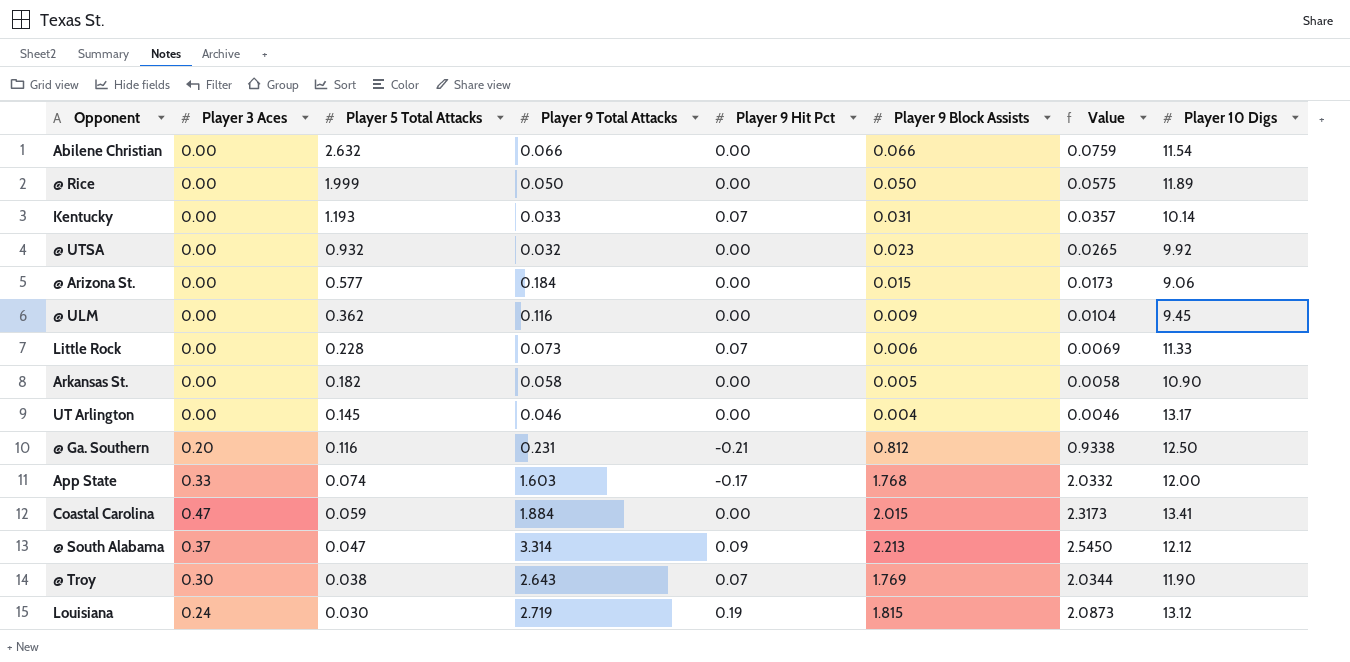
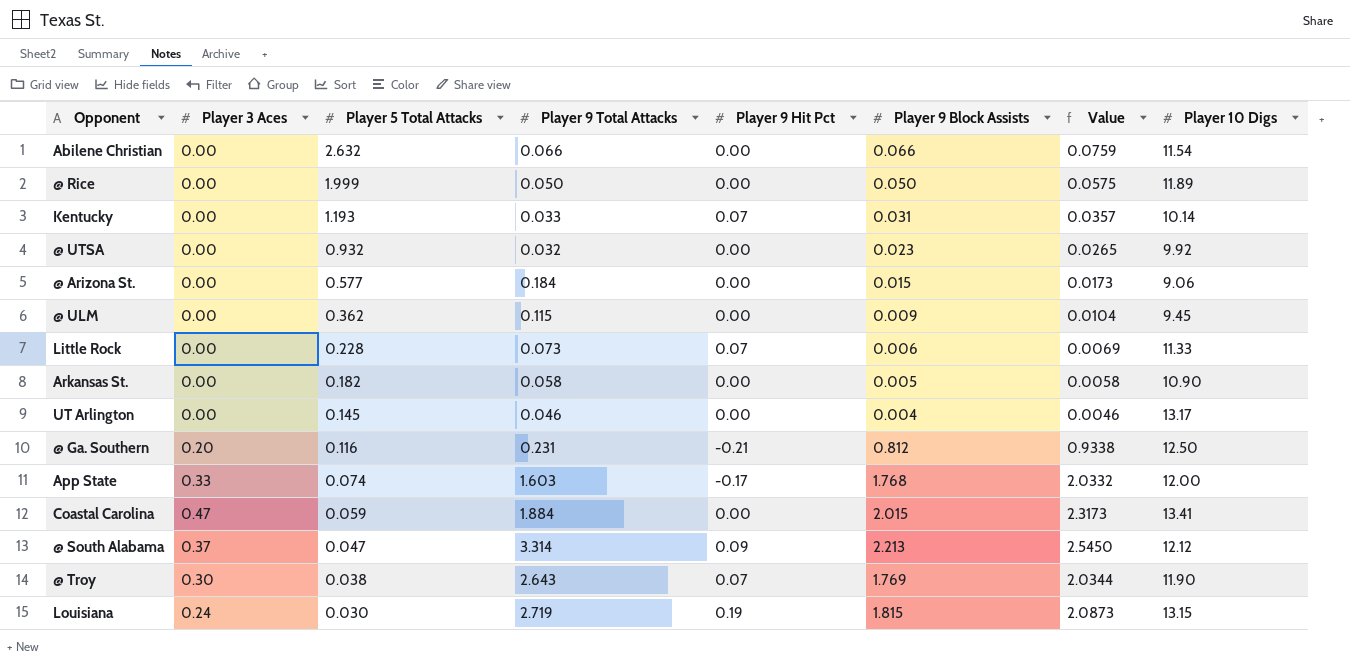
@ ULM | Player 9 Total Attacks: 0.116 -> 0.115
Louisiana | Player 10 Digs: 13.12 -> 13.15

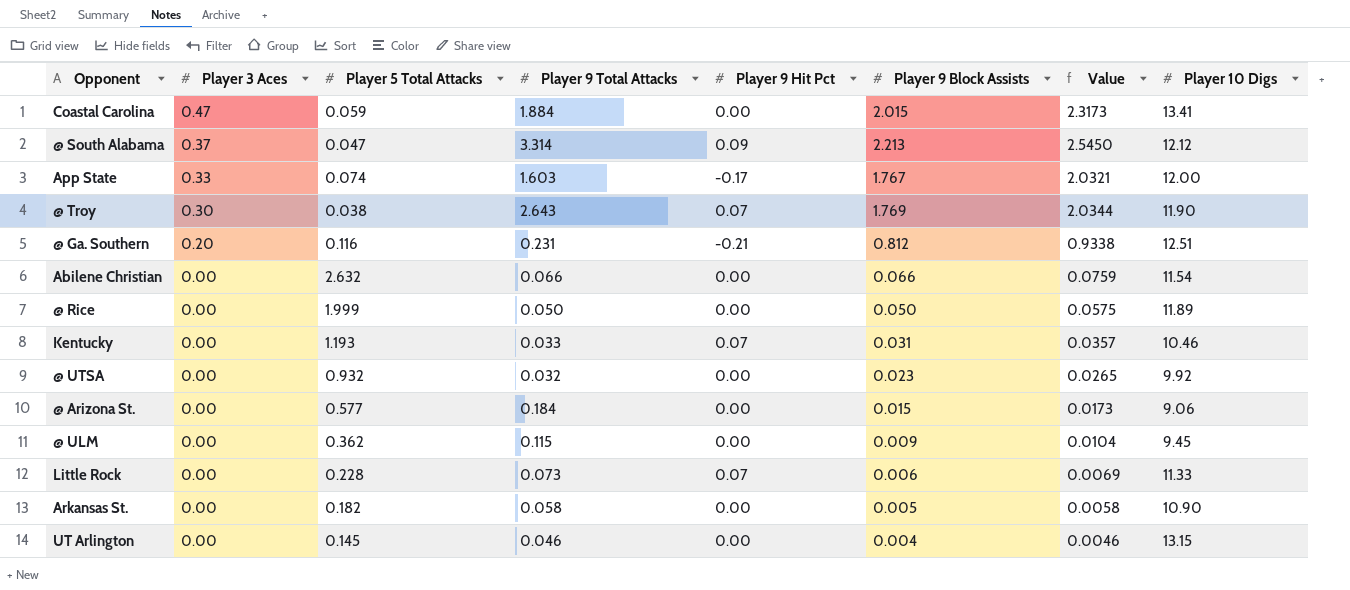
row order: Player 5 Total Attacks descending -> Player 3 Aces descending
row Louisiana: 0.24 | 0.030 | 2.719 | 0.19 | 1.815 | 2.0873 | 13.15 -> none
App State | Player 9 Block Assists: 1.768 -> 1.767
App State | Value: 2.0332 -> 2.0321
@ Ga. Southern | Player 10 Digs: 12.50 -> 12.51
Kentucky | Player 10 Digs: 10.14 -> 10.46
UT Arlington | Player 10 Digs: 13.17 -> 13.15

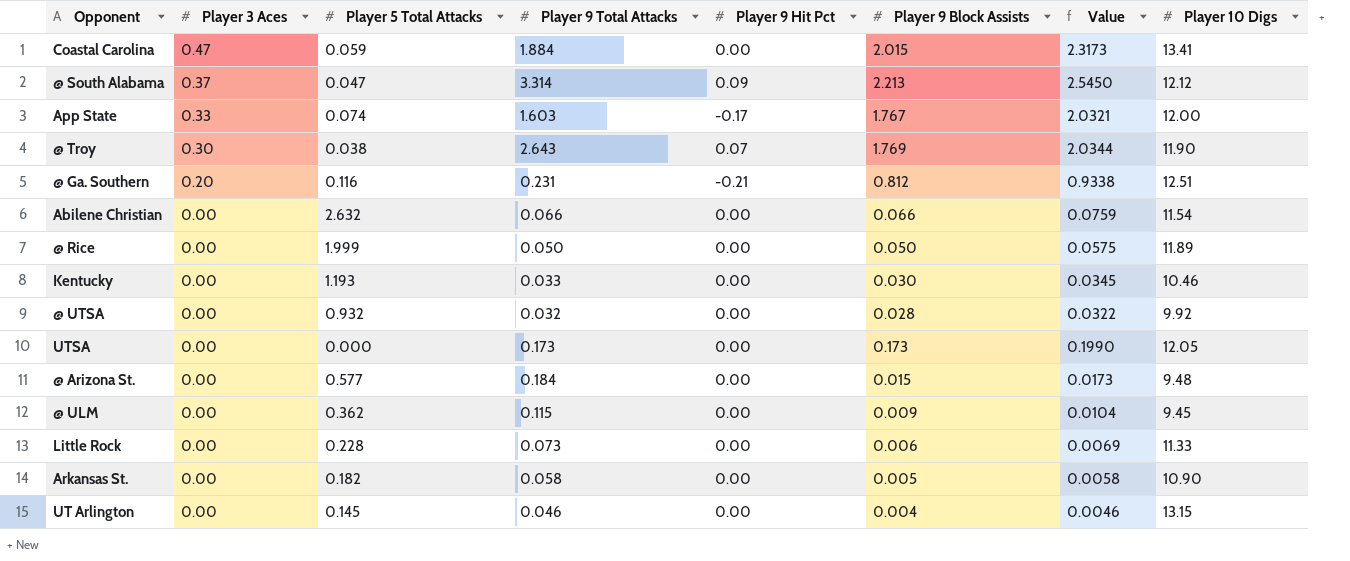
Kentucky | Player 9 Hit Pct: 0.07 -> 0.00
Kentucky | Player 9 Block Assists: 0.031 -> 0.030
Kentucky | Value: 0.0357 -> 0.0345
@ UTSA | Player 9 Block Assists: 0.023 -> 0.028
@ UTSA | Value: 0.0265 -> 0.0322
row UTSA: none -> 0.00 | 0.000 | 0.173 | 0.00 | 0.173 | 0.1990 | 12.05
@ Arizona St. | Player 10 Digs: 9.06 -> 9.48
Little Rock | Player 9 Hit Pct: 0.07 -> 0.00

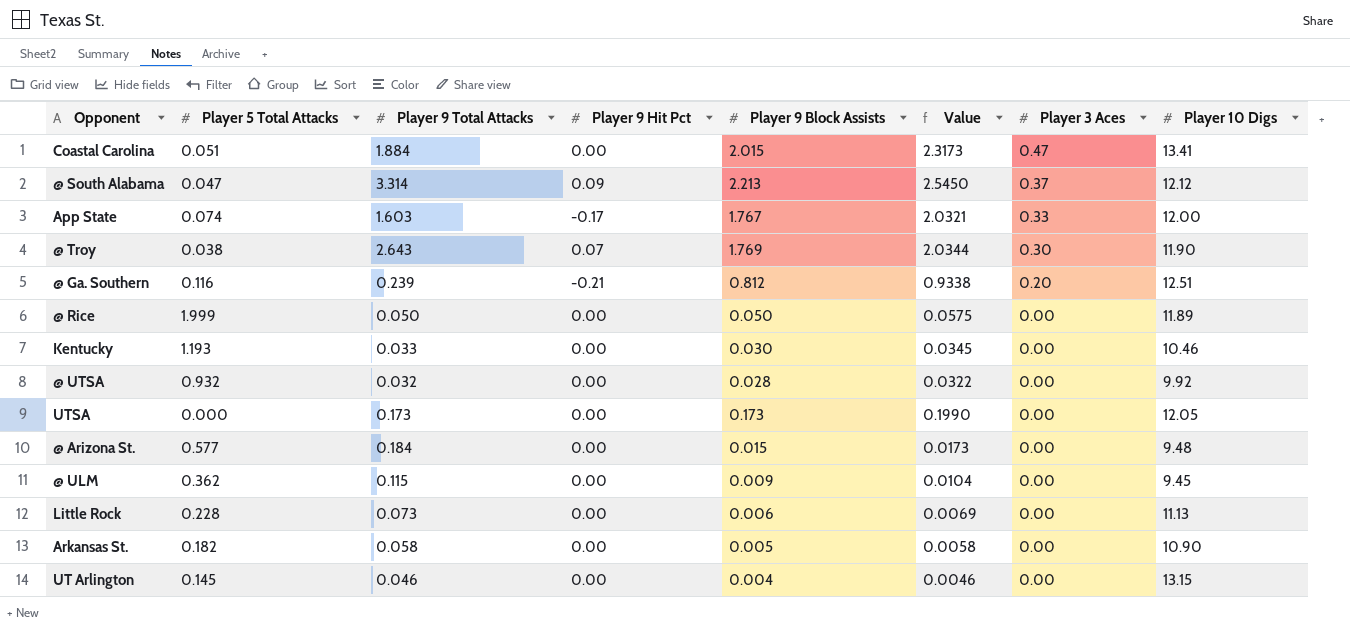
column Player 3 Aces | position: 2 -> 7
row Abilene Christian: 0.00 | 2.632 | 0.066 | 0.00 | 0.066 | 0.0759 | 11.54 -> none
Coastal Carolina | Player 5 Total Attacks: 0.059 -> 0.051
@ Ga. Southern | Player 9 Total Attacks: 0.231 -> 0.239
Little Rock | Player 10 Digs: 11.33 -> 11.13

